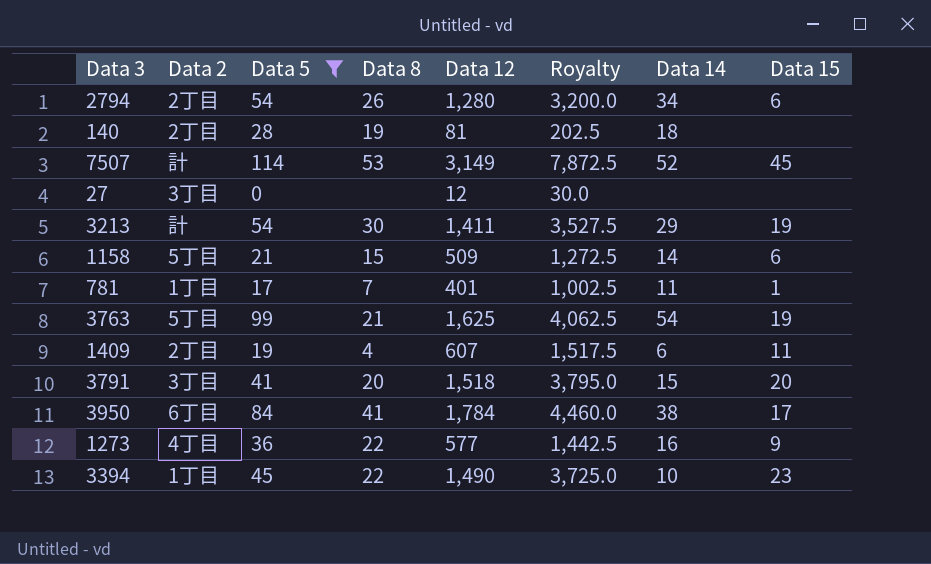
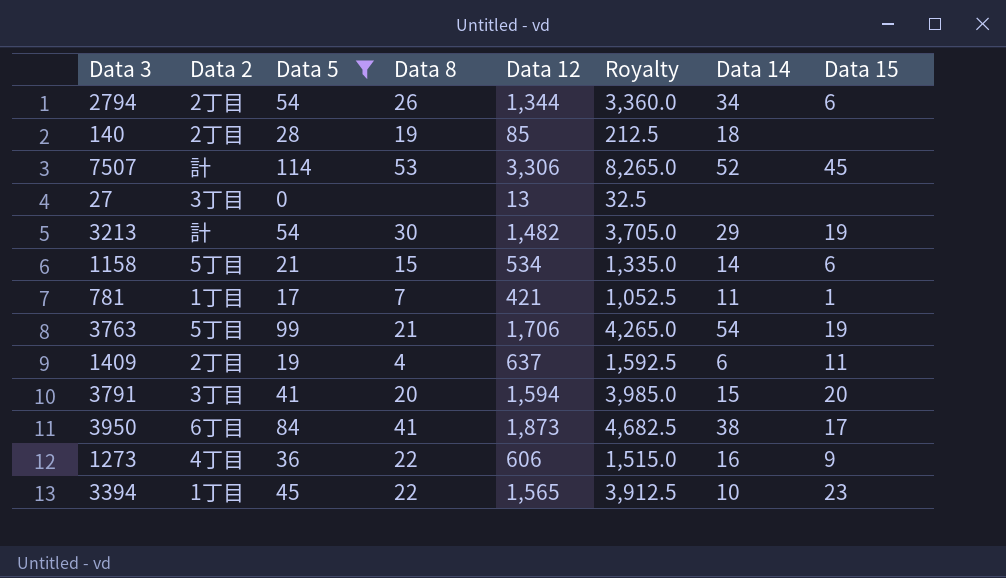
2794 | Data 12: 1,280 -> 1,344
2794 | Royalty: 3,200.0 -> 3,360.0
140 | Data 12: 81 -> 85
140 | Royalty: 202.5 -> 212.5
7507 | Data 12: 3,149 -> 3,306
7507 | Royalty: 7,872.5 -> 8,265.0
27 | Data 12: 12 -> 13
27 | Royalty: 30.0 -> 32.5
3213 | Data 12: 1,411 -> 1,482
3213 | Royalty: 3,527.5 -> 3,705.0
1158 | Data 12: 509 -> 534
1158 | Royalty: 1,272.5 -> 1,335.0
781 | Data 12: 401 -> 421
781 | Royalty: 1,002.5 -> 1,052.5
3763 | Data 12: 1,625 -> 1,706
3763 | Royalty: 4,062.5 -> 4,265.0
1409 | Data 12: 607 -> 637
1409 | Royalty: 1,517.5 -> 1,592.5
3791 | Data 12: 1,518 -> 1,594
3791 | Royalty: 3,795.0 -> 3,985.0
3950 | Data 12: 1,784 -> 1,873
3950 | Royalty: 4,460.0 -> 4,682.5
1273 | Data 12: 577 -> 606
1273 | Royalty: 1,442.5 -> 1,515.0
3394 | Data 12: 1,490 -> 1,565
3394 | Royalty: 3,725.0 -> 3,912.5

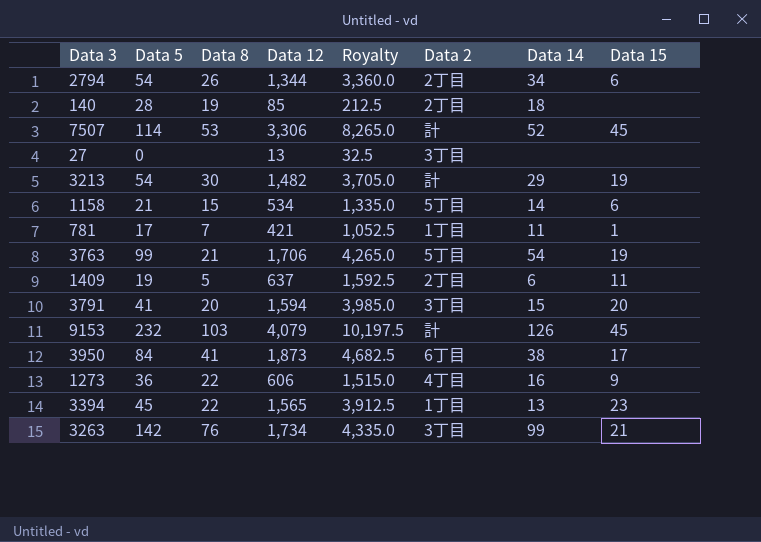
filter: Data 5 <= 114 -> none
column Data 2 | position: 2 -> 6
1409 | Data 8: 4 -> 5
3394 | Data 14: 10 -> 13

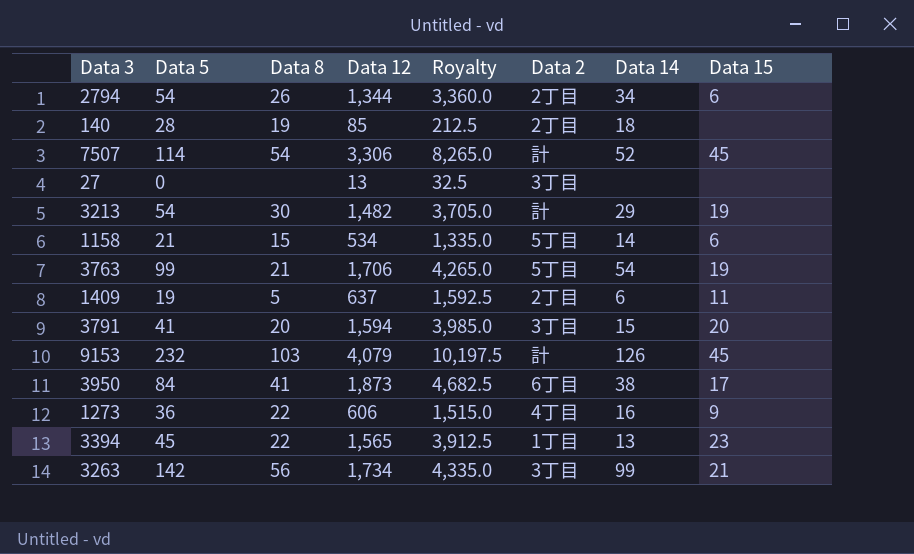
row 781: 17 | 7 | 421 | 1,052.5 | 1丁目 | 11 | 1 -> none
7507 | Data 8: 53 -> 54
3263 | Data 8: 76 -> 56

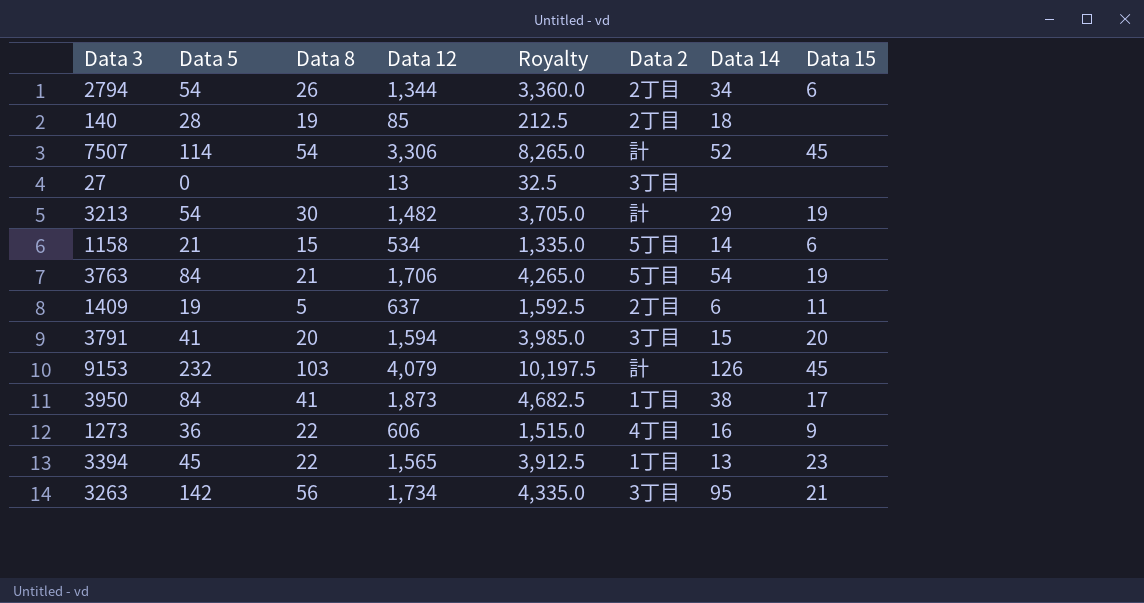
3763 | Data 5: 99 -> 84
3950 | Data 2: 6丁目 -> 1丁目
3263 | Data 14: 99 -> 95

